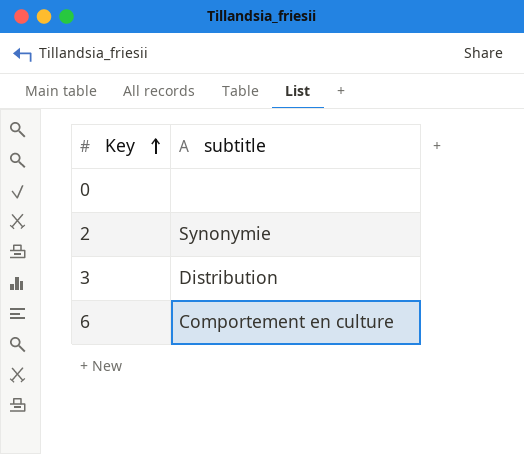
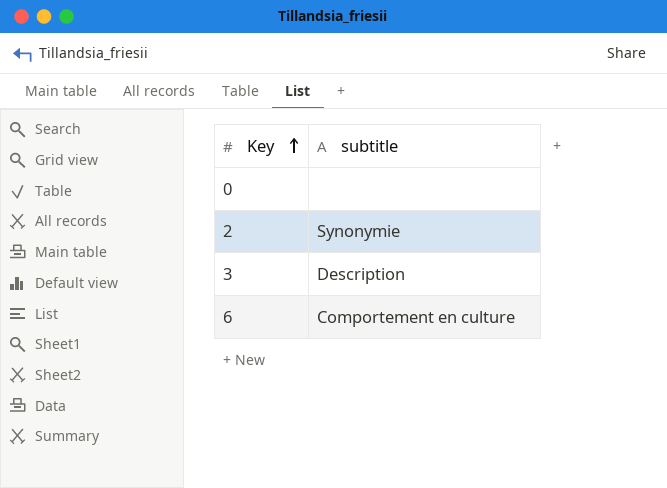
3 | subtitle: Distribution -> Description

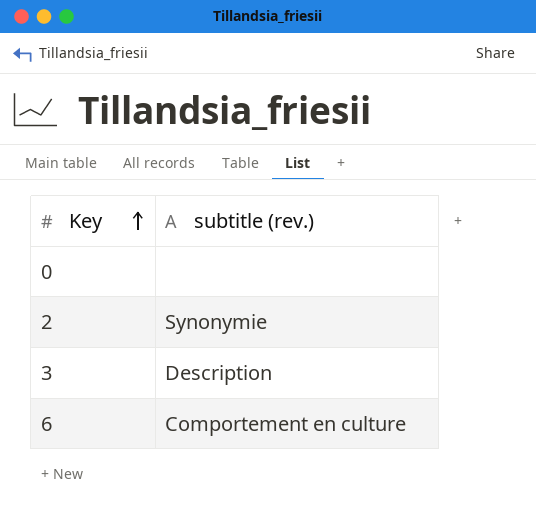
column name: subtitle -> subtitle (rev.)

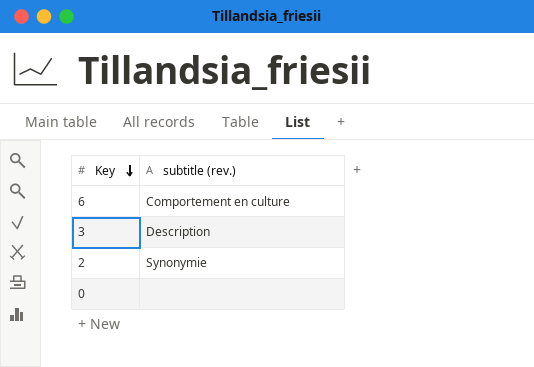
row order: Key ascending -> Key descending

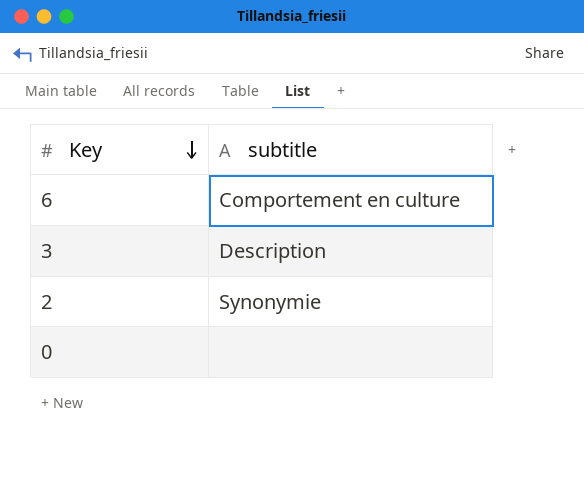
column name: subtitle (rev.) -> subtitle

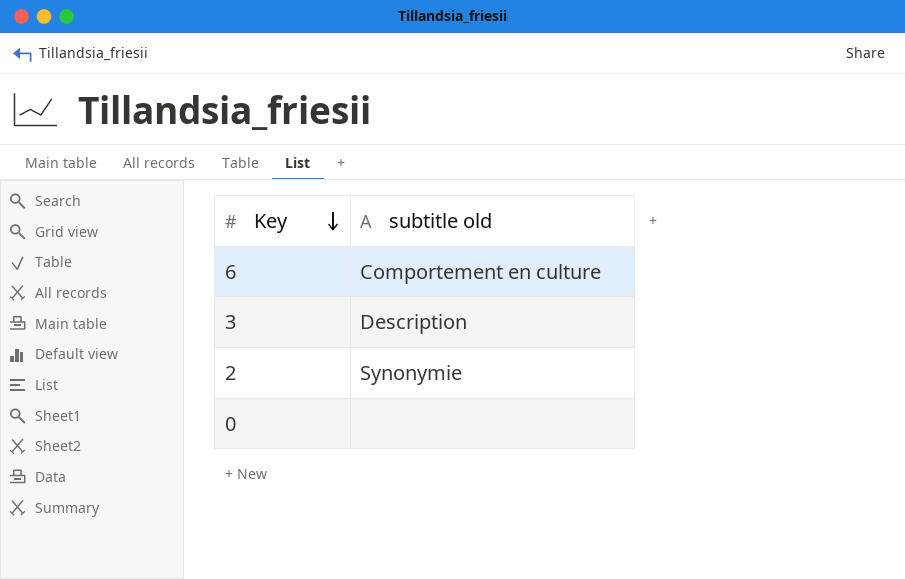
column name: subtitle -> subtitle old

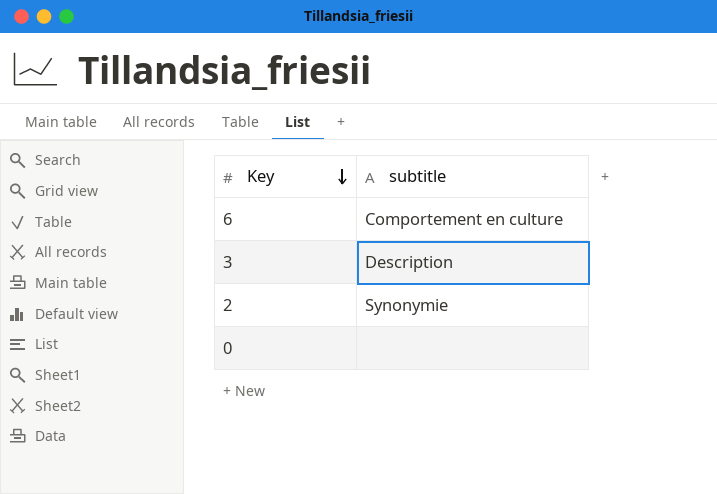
column name: subtitle old -> subtitle

